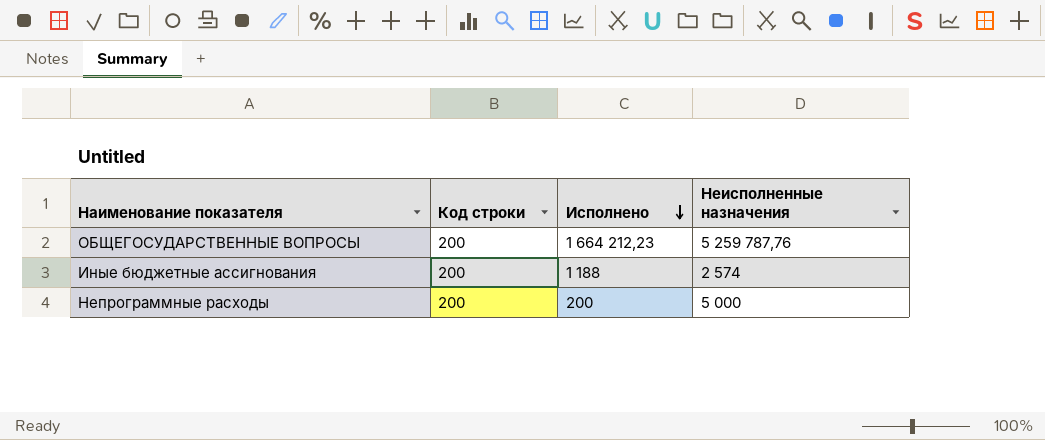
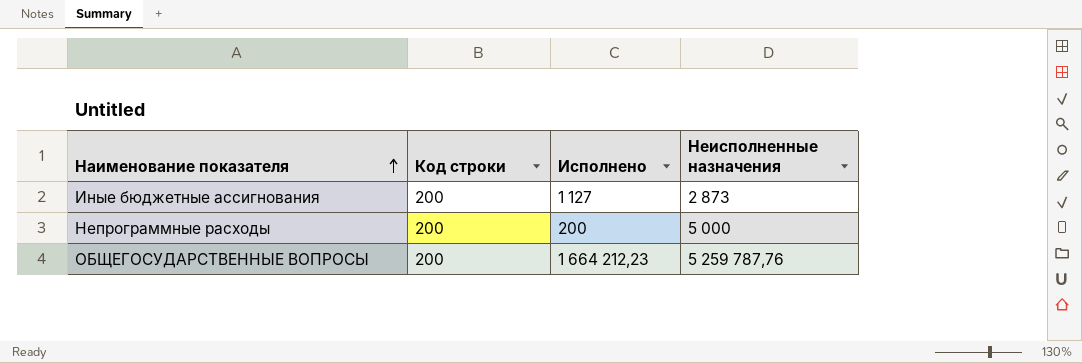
row order: Исполнено descending -> Наименование показателя ascending
Иные бюджетные ассигнования | Исполнено: 1 188 -> 1 127
Иные бюджетные ассигнования | Неисполненные назначения: 2 574 -> 2 873

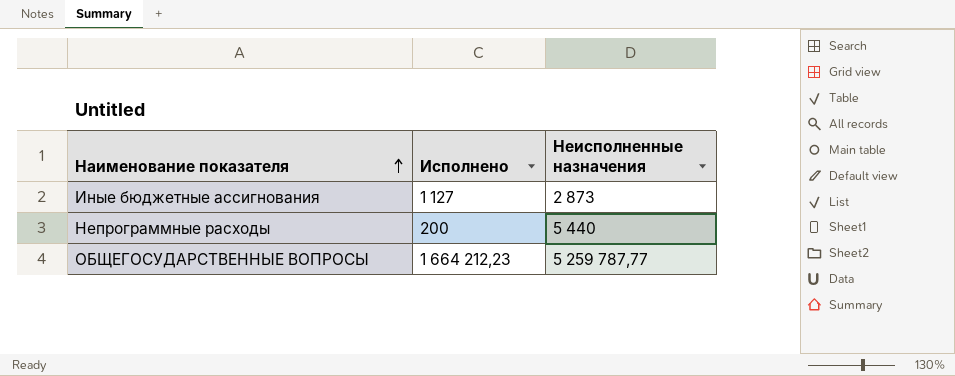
column Код строки | position: 2 -> none
Непрограммные расходы | Неисполненные назначения: 5 000 -> 5 440
ОБЩЕГОСУДАРСТВЕННЫЕ ВОПРОСЫ | Неисполненные назначения: 5 259 787,76 -> 5 259 787,77

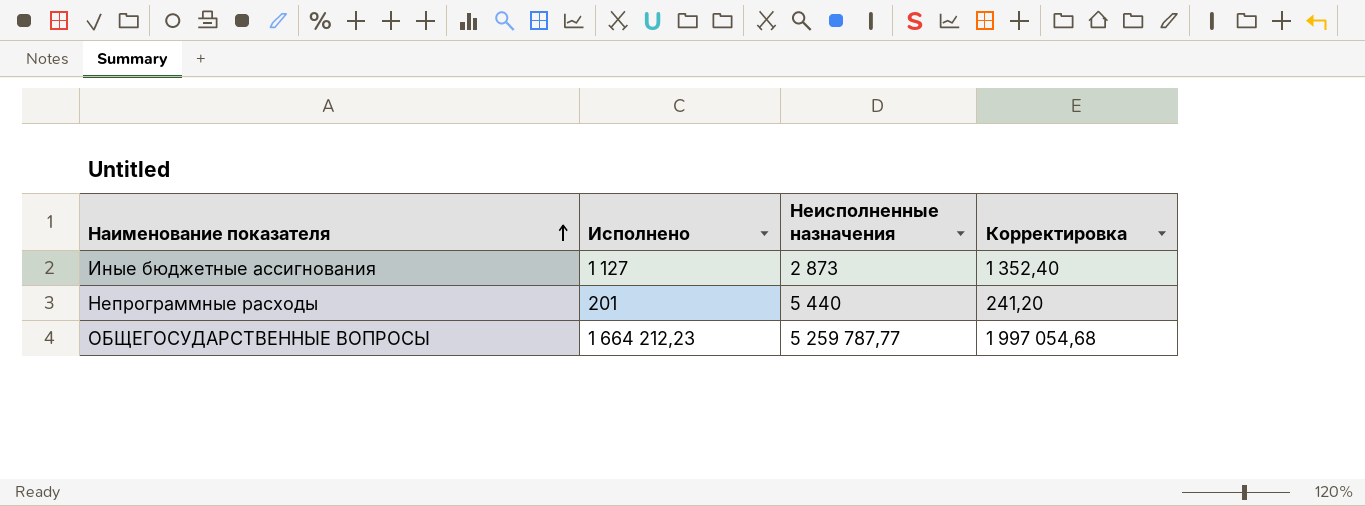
column Корректировка | formula: none -> [Исполнено] * 1,2
Непрограммные расходы | Исполнено: 200 -> 201

